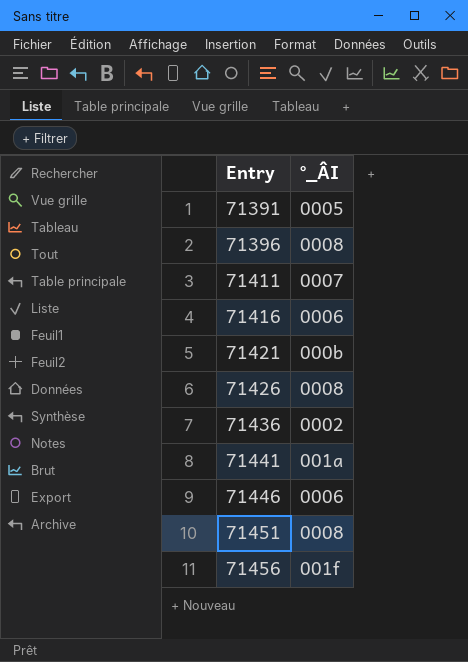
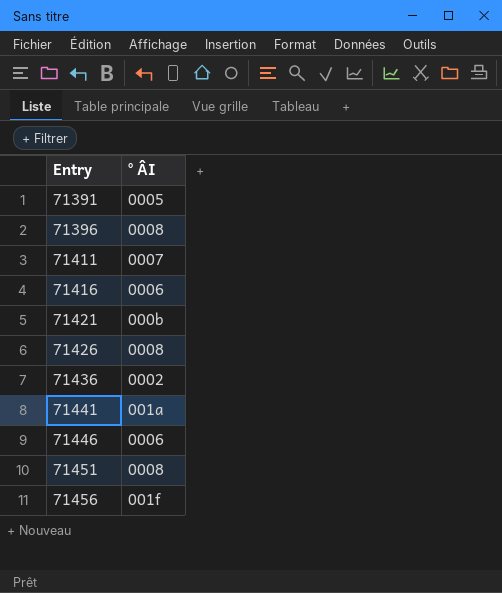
column name: °_ÂI -> ° ÂI

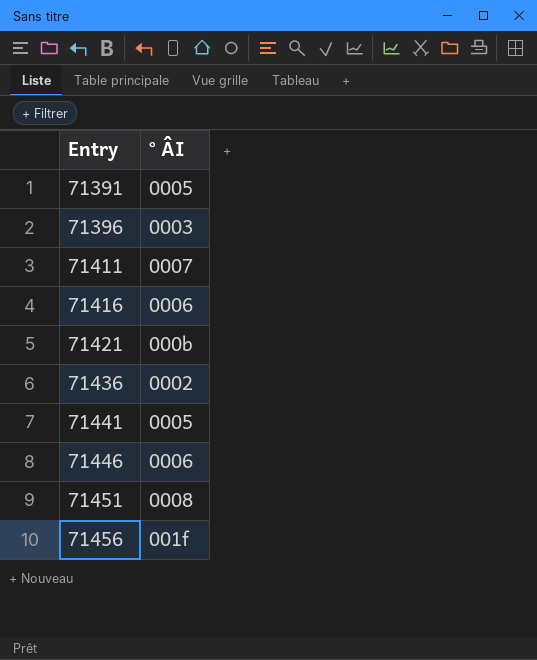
row 71426: 0008 -> none
71396 | ° ÂI: 0008 -> 0003
71441 | ° ÂI: 001a -> 0005

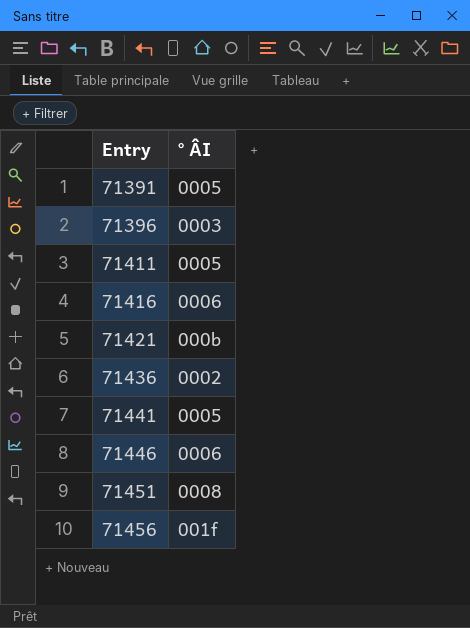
71411 | ° ÂI: 0007 -> 0005

